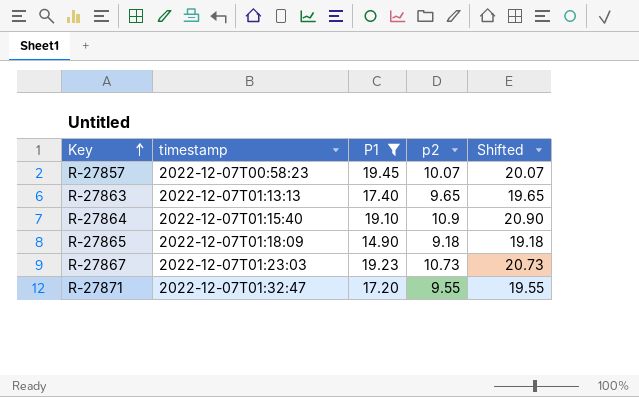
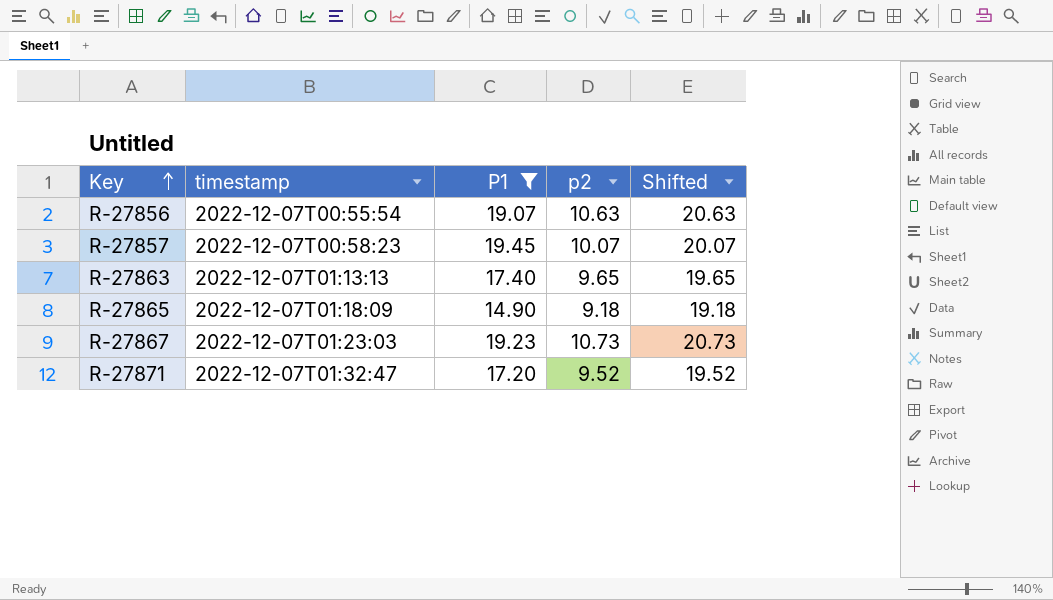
row R-27864: 2022-12-07T01:15:40 | 19.10 | 10.9 | 20.90 -> none
row R-27856: none -> 2022-12-07T00:55:54 | 19.07 | 10.63 | 20.63
R-27871 | p2: 9.55 -> 9.52
R-27871 | Shifted: 19.55 -> 19.52

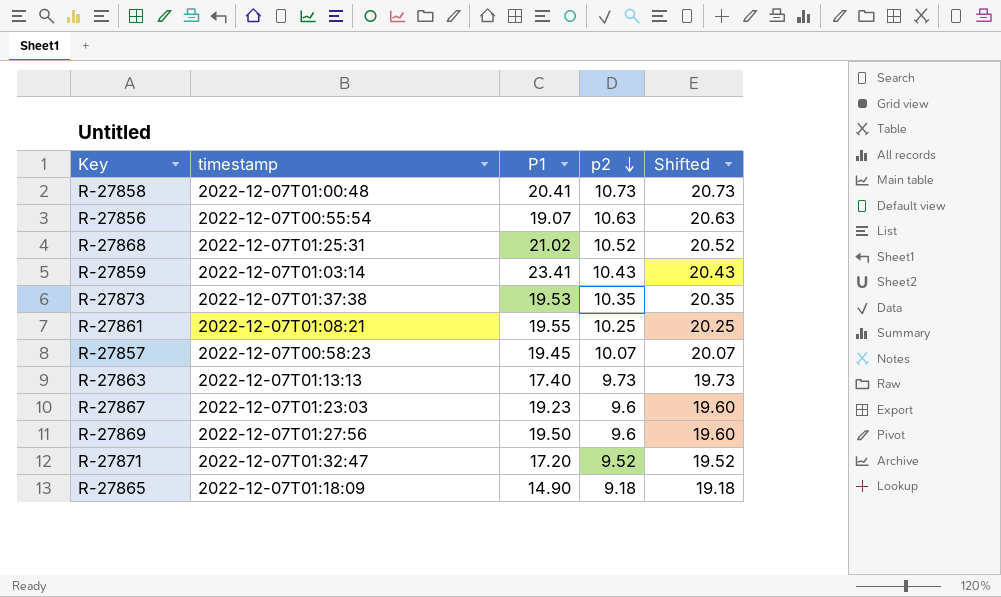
filter: P1 <= 19.45 -> none
row order: Key ascending -> p2 descending
R-27863 | p2: 9.65 -> 9.73
R-27863 | Shifted: 19.65 -> 19.73
R-27867 | p2: 10.73 -> 9.6
R-27867 | Shifted: 20.73 -> 19.60

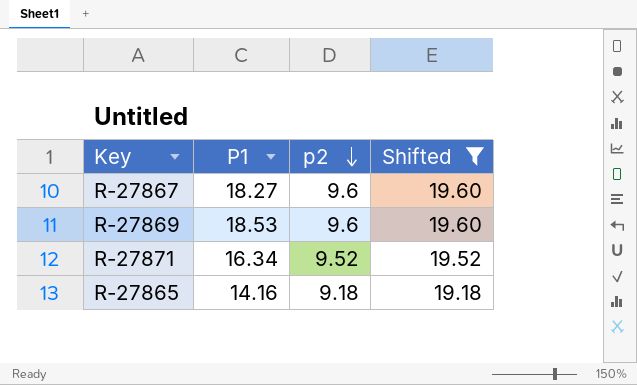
filter: none -> Shifted <= 19.60
column timestamp | position: 2 -> none
R-27867 | P1: 19.23 -> 18.27
R-27869 | P1: 19.50 -> 18.53
R-27871 | P1: 17.20 -> 16.34
R-27865 | P1: 14.90 -> 14.16

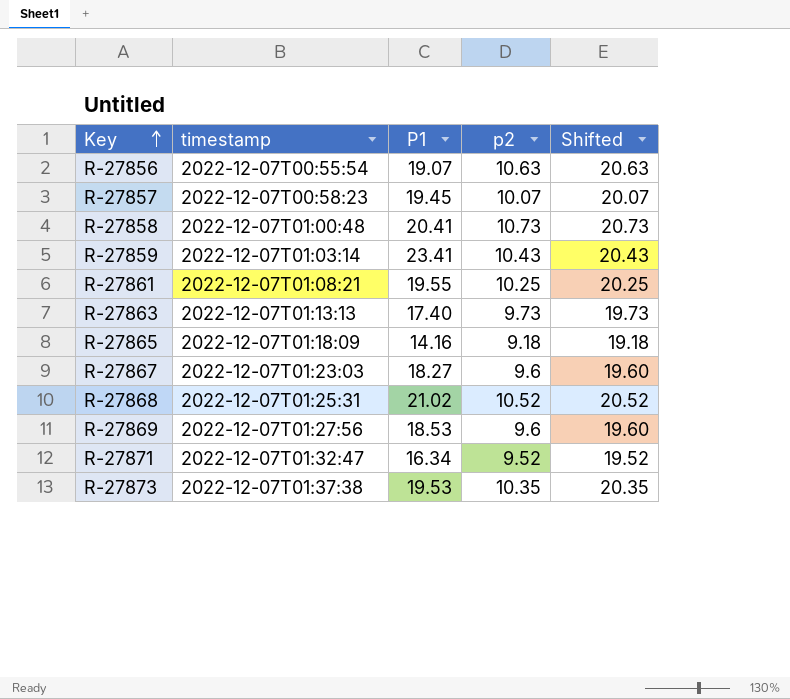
filter: Shifted <= 19.60 -> none
row order: p2 descending -> Key ascending
column timestamp | position: none -> 2

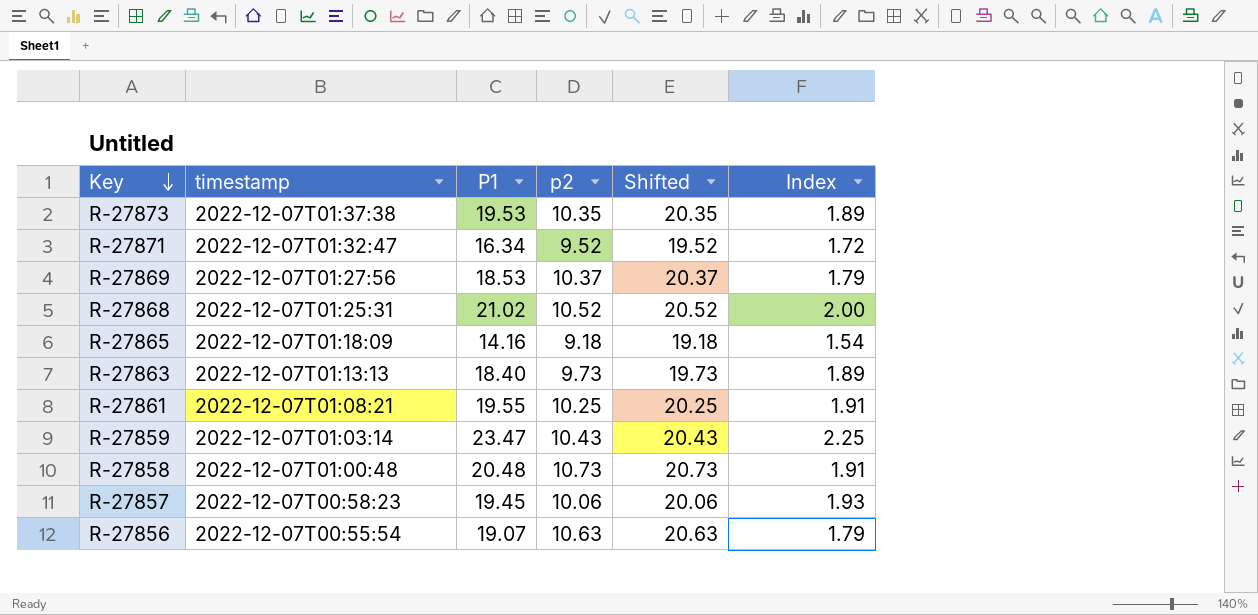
row order: Key ascending -> Key descending
column Index | formula: none -> [P1] / [p2]
row R-27867: 2022-12-07T01:23:03 | 18.27 | 9.6 | 19.60 -> none
R-27869 | p2: 9.6 -> 10.37
R-27869 | Shifted: 19.60 -> 20.37
R-27863 | P1: 17.40 -> 18.40
R-27859 | P1: 23.41 -> 23.47
R-27858 | P1: 20.41 -> 20.48
R-27857 | p2: 10.07 -> 10.06
R-27857 | Shifted: 20.07 -> 20.06

